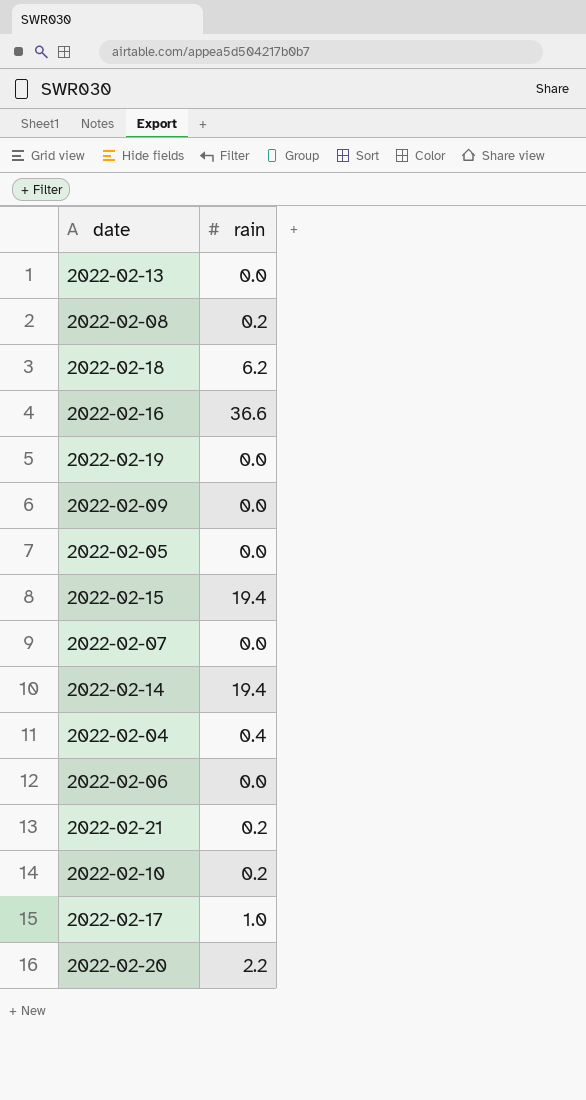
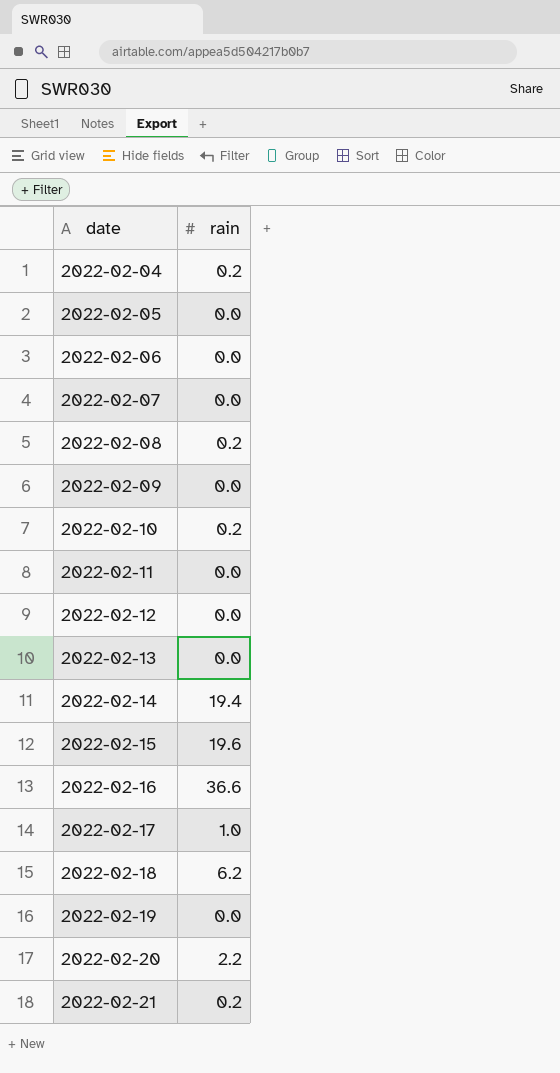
row order: none -> date ascending
2022-02-04 | rain: 0.4 -> 0.2
row 2022-02-11: none -> 0.0
row 2022-02-12: none -> 0.0
2022-02-15 | rain: 19.4 -> 19.6

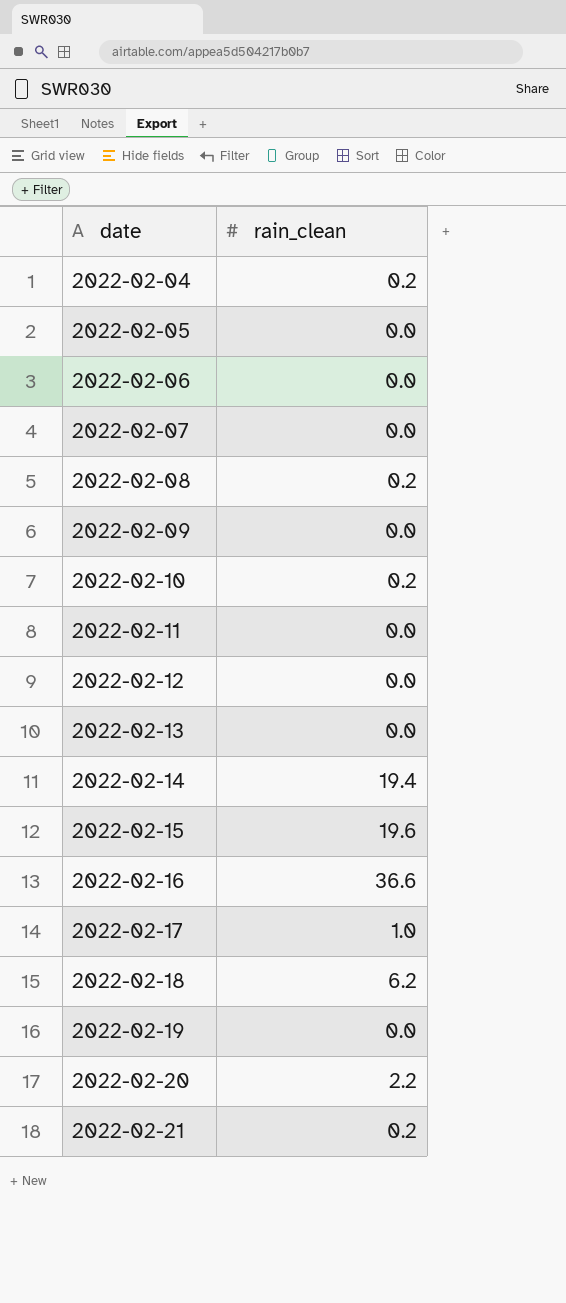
column name: rain -> rain_clean

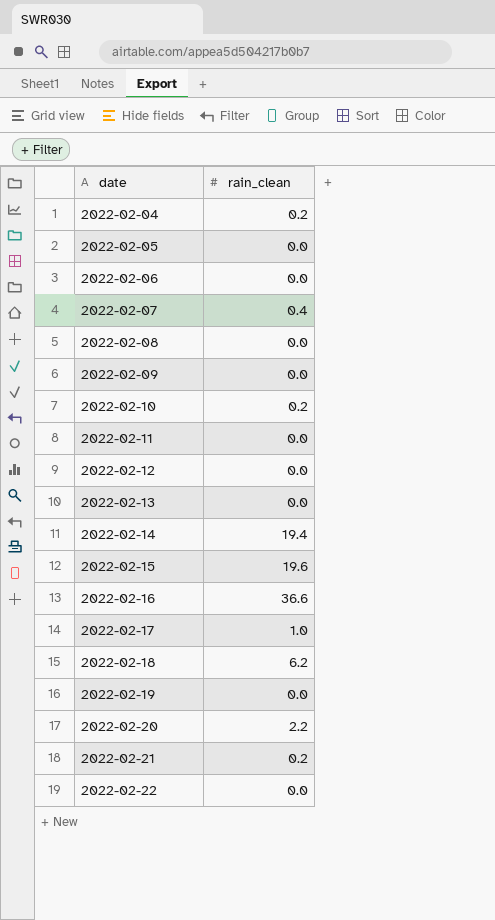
2022-02-07 | rain_clean: 0.0 -> 0.4
2022-02-08 | rain_clean: 0.2 -> 0.0
row 2022-02-22: none -> 0.0

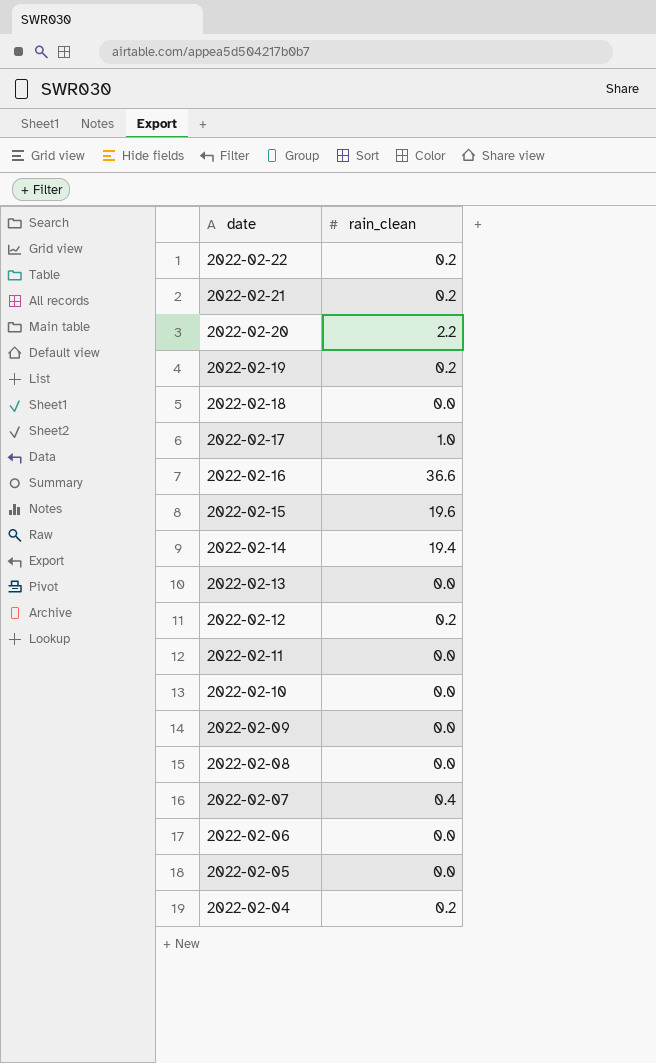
row order: date ascending -> date descending
2022-02-22 | rain_clean: 0.0 -> 0.2
2022-02-19 | rain_clean: 0.0 -> 0.2
2022-02-18 | rain_clean: 6.2 -> 0.0
2022-02-12 | rain_clean: 0.0 -> 0.2
2022-02-10 | rain_clean: 0.2 -> 0.0

